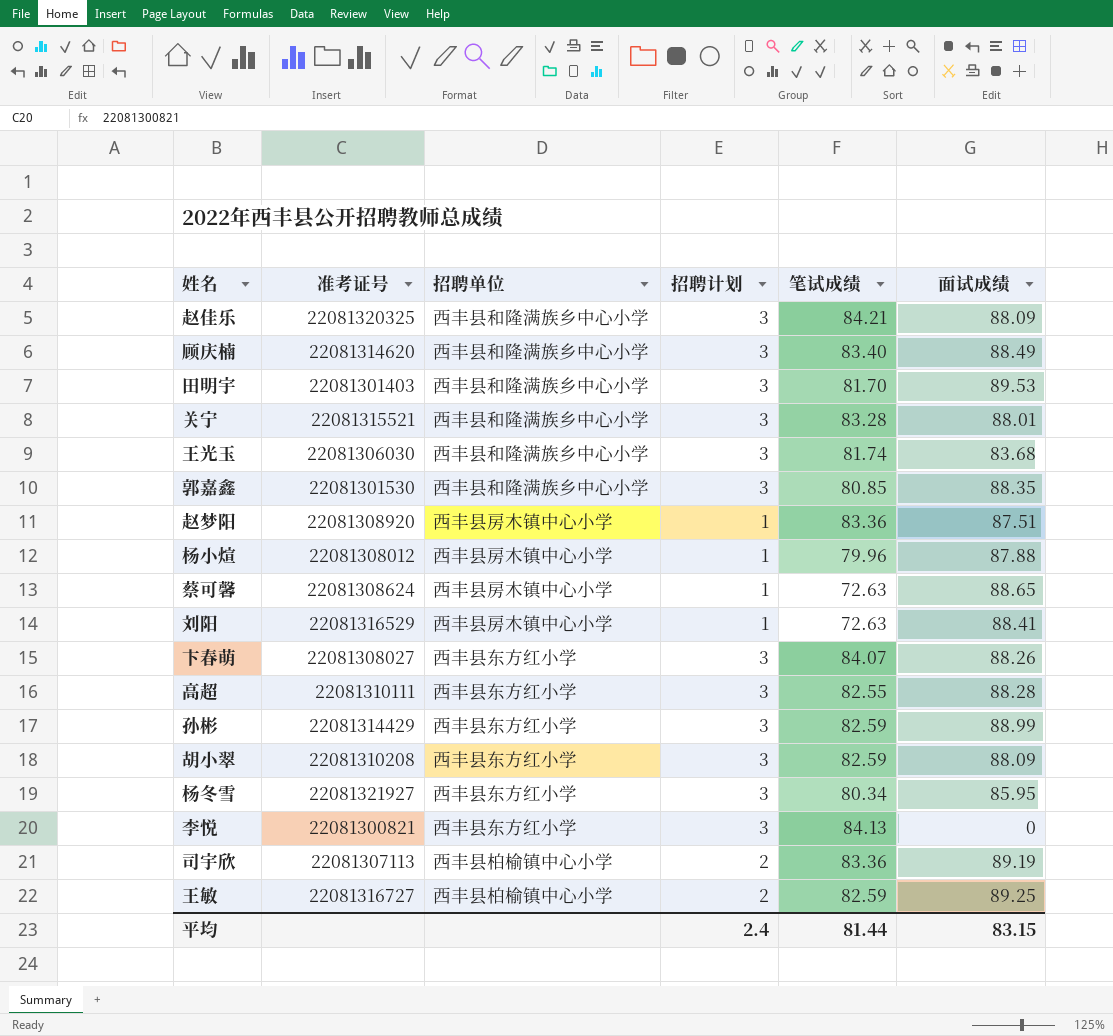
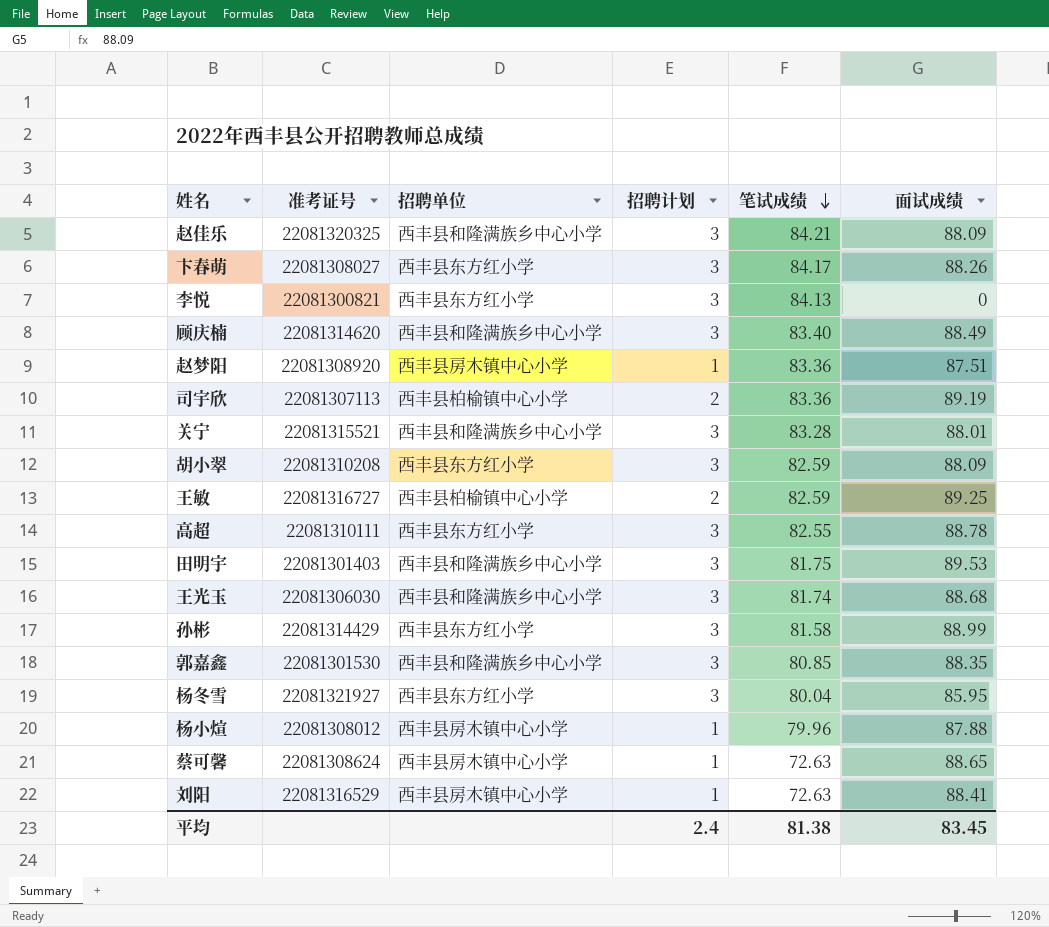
row order: none -> 笔试成绩 descending
卞春萌 | 笔试成绩: 84.07 -> 84.17
高超 | 面试成绩: 88.28 -> 88.78
田明宇 | 笔试成绩: 81.70 -> 81.75
王光玉 | 面试成绩: 83.68 -> 88.68
孙彬 | 笔试成绩: 82.59 -> 81.58
杨冬雪 | 笔试成绩: 80.34 -> 80.04
平均 | 笔试成绩: 81.44 -> 81.38
平均 | 面试成绩: 83.15 -> 83.45

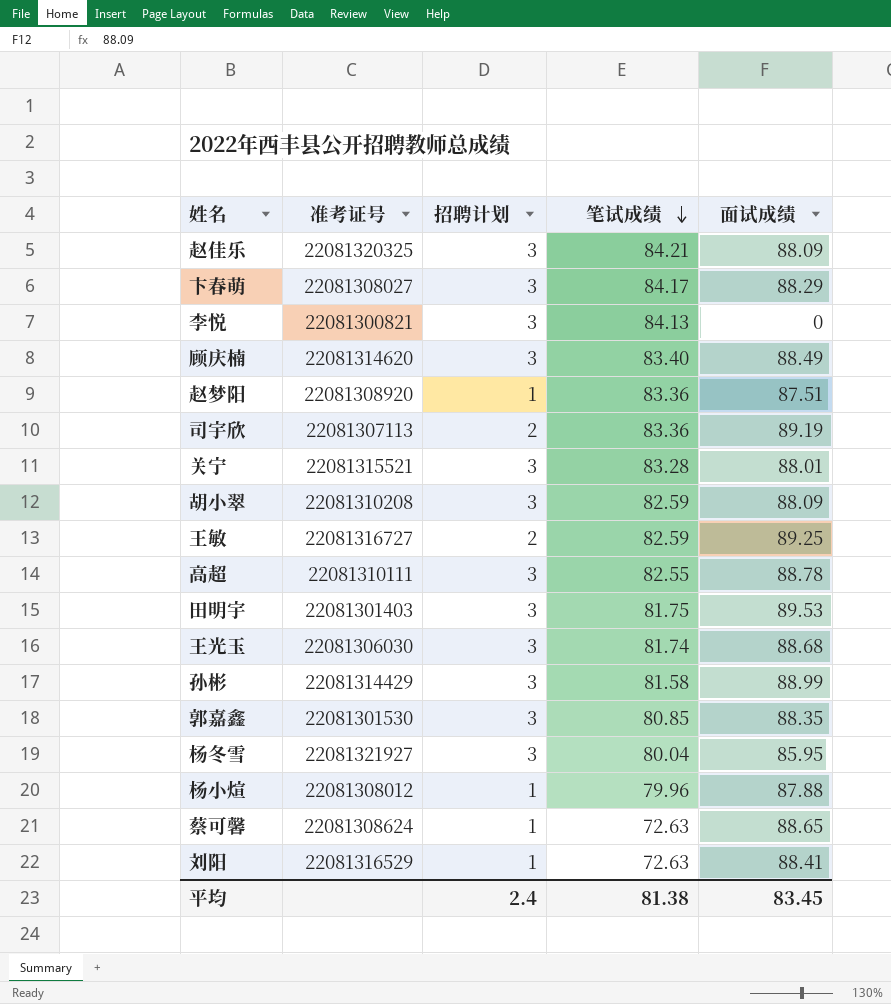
column 招聘单位 | position: 3 -> none
卞春萌 | 面试成绩: 88.26 -> 88.29

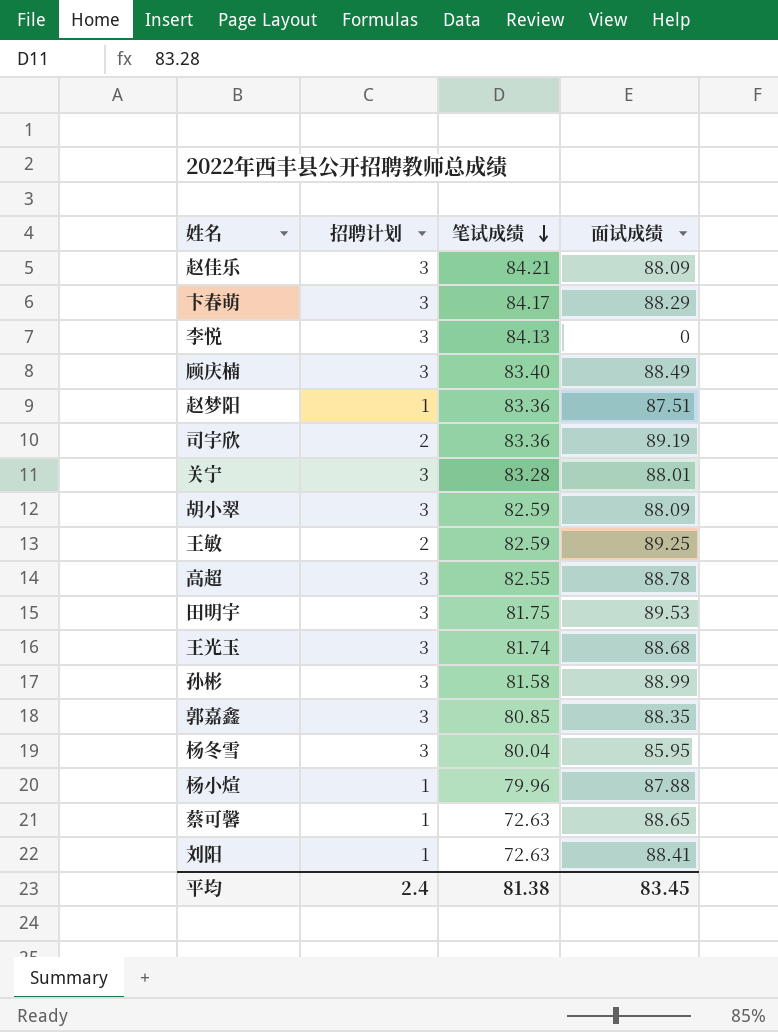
column 准考证号 | position: 2 -> none

